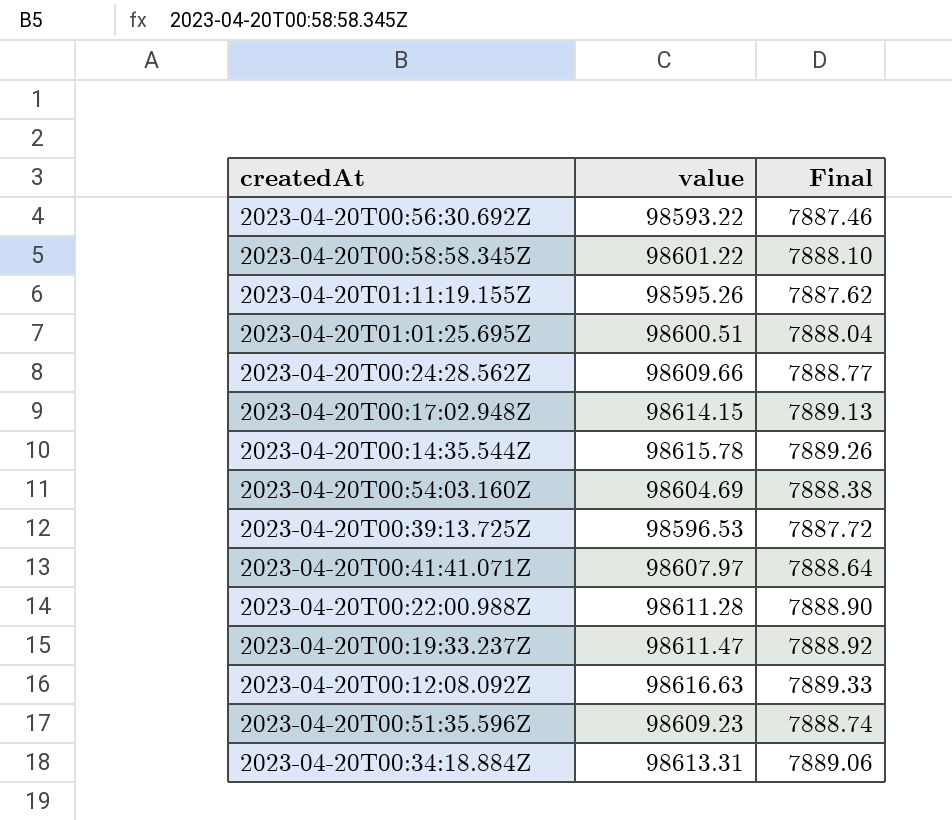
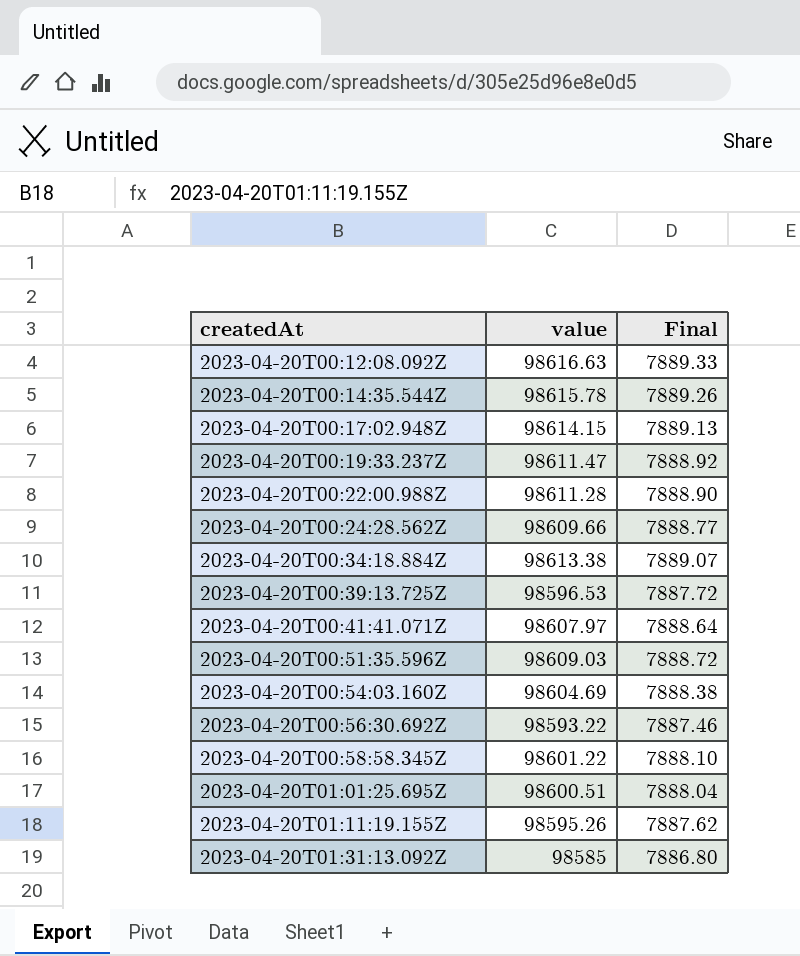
row order: none -> createdAt ascending
2023-04-20T00:34:18.884Z | value: 98613.31 -> 98613.38
2023-04-20T00:34:18.884Z | Final: 7889.06 -> 7889.07
2023-04-20T00:51:35.596Z | value: 98609.23 -> 98609.03
2023-04-20T00:51:35.596Z | Final: 7888.74 -> 7888.72
row 2023-04-20T01:31:13.092Z: none -> 98585 | 7886.80

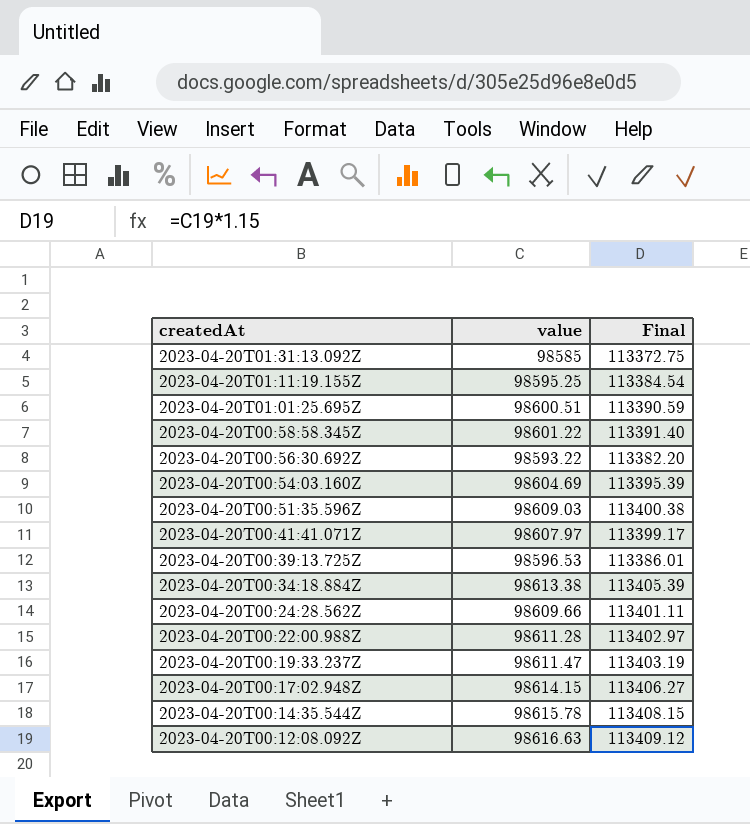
row order: createdAt ascending -> createdAt descending
column Final | formula: [value] * 0.08 -> [value] * 1.15
2023-04-20T01:11:19.155Z | value: 98595.26 -> 98595.25

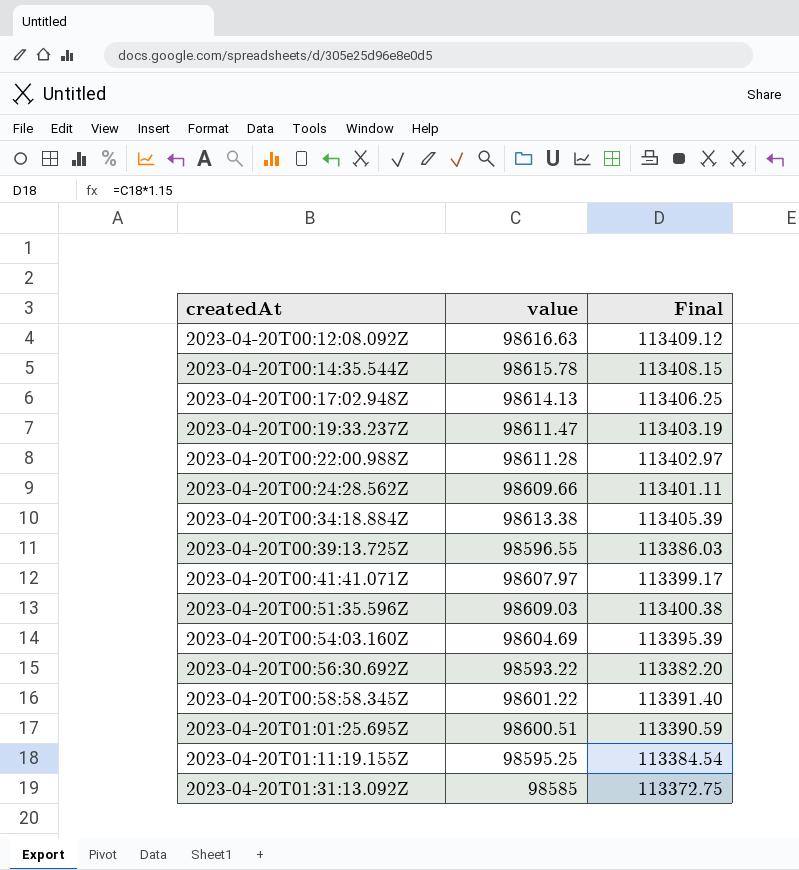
row order: createdAt descending -> createdAt ascending
2023-04-20T00:17:02.948Z | value: 98614.15 -> 98614.13
2023-04-20T00:17:02.948Z | Final: 113406.27 -> 113406.25
2023-04-20T00:39:13.725Z | value: 98596.53 -> 98596.55
2023-04-20T00:39:13.725Z | Final: 113386.01 -> 113386.03

